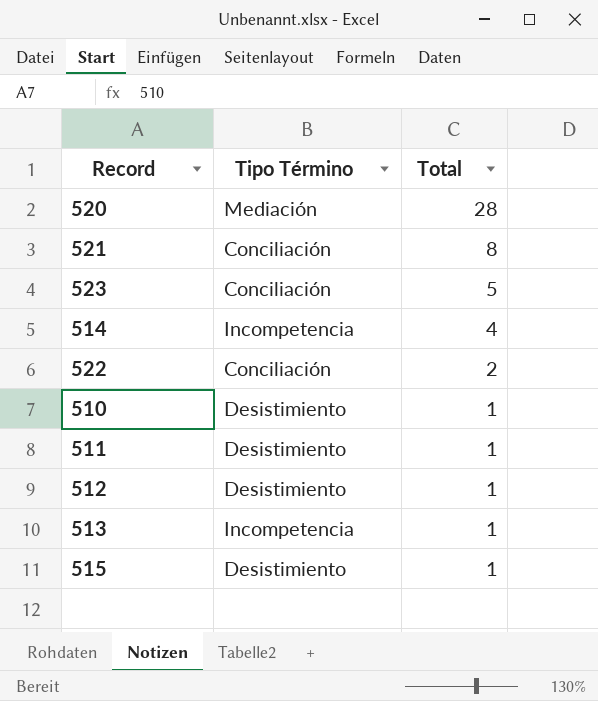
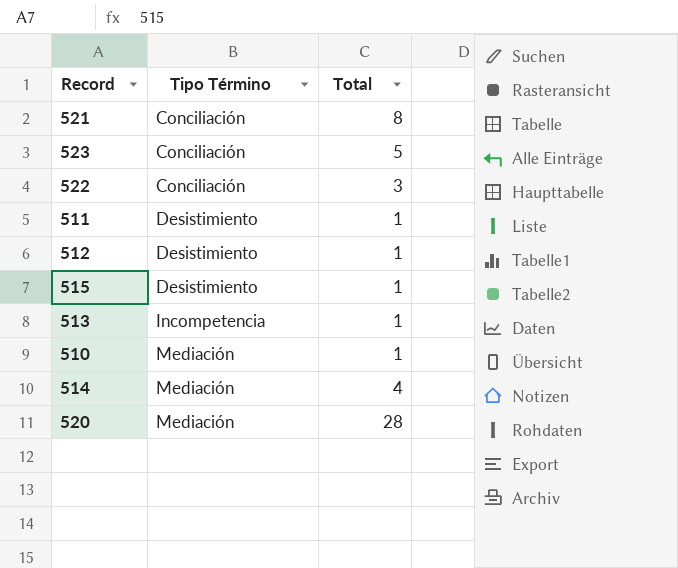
row order: Total descending -> Tipo Término ascending
522 | Total: 2 -> 3
510 | Tipo Término: Desistimiento -> Mediación
514 | Tipo Término: Incompetencia -> Mediación

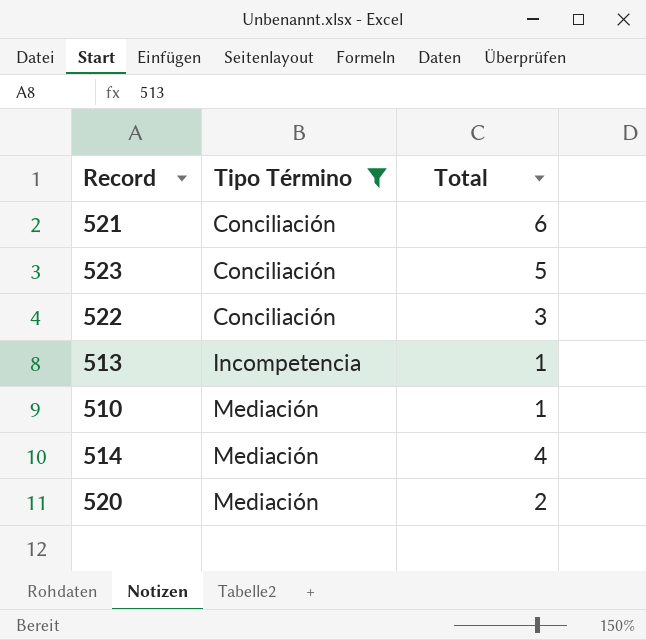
filter: none -> Tipo Término != Desistimiento
521 | Total: 8 -> 6
520 | Total: 28 -> 2

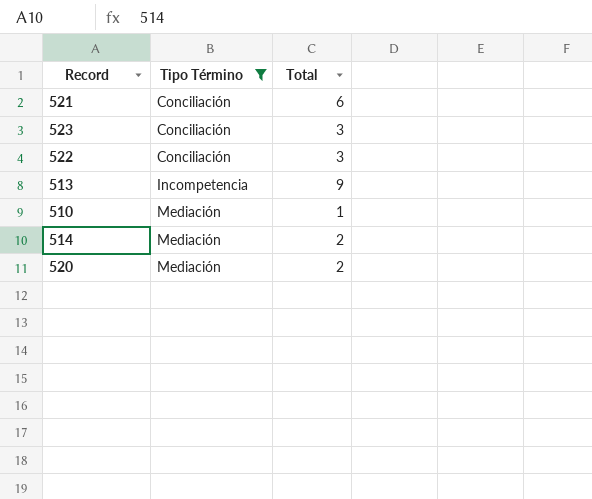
523 | Total: 5 -> 3
513 | Total: 1 -> 9
514 | Total: 4 -> 2

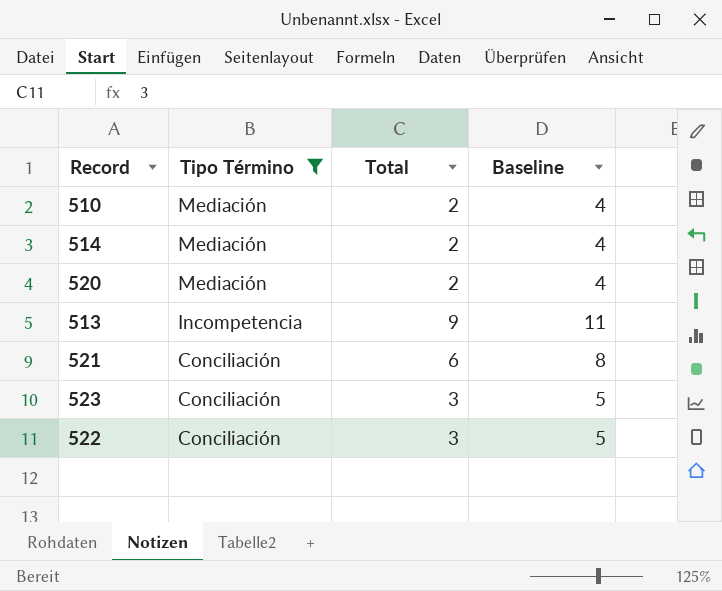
row order: Tipo Término ascending -> Tipo Término descending
column Baseline | formula: none -> [Total] + 2
510 | Total: 1 -> 2

